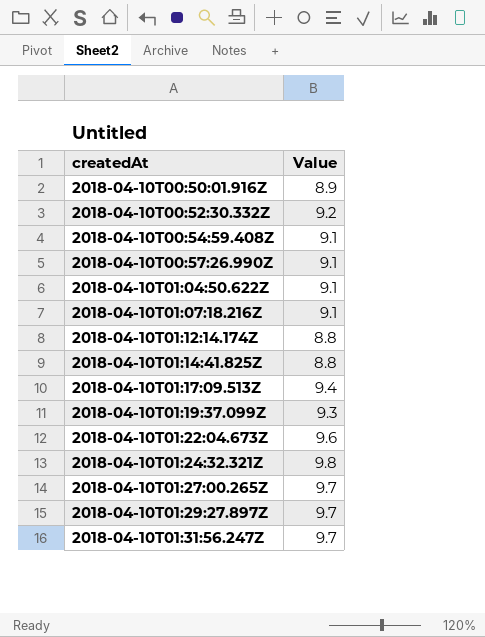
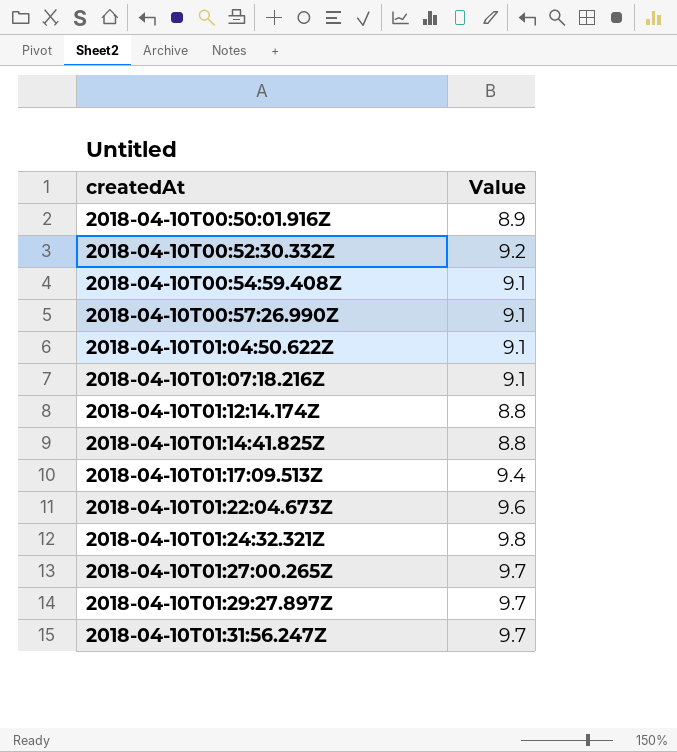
row 2018-04-10T01:19:37.099Z: 9.3 -> none

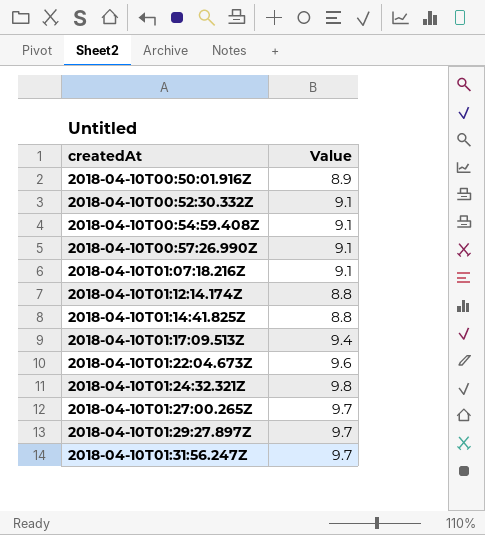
row 2018-04-10T01:04:50.622Z: 9.1 -> none
2018-04-10T00:52:30.332Z | Value: 9.2 -> 9.1

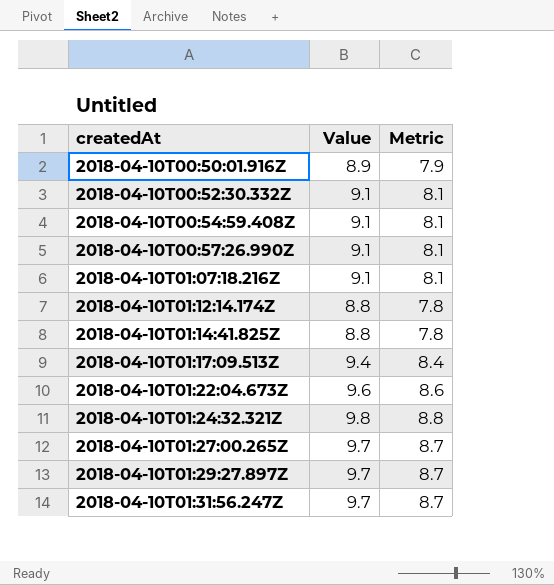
column Metric | formula: none -> [Value] - 1

